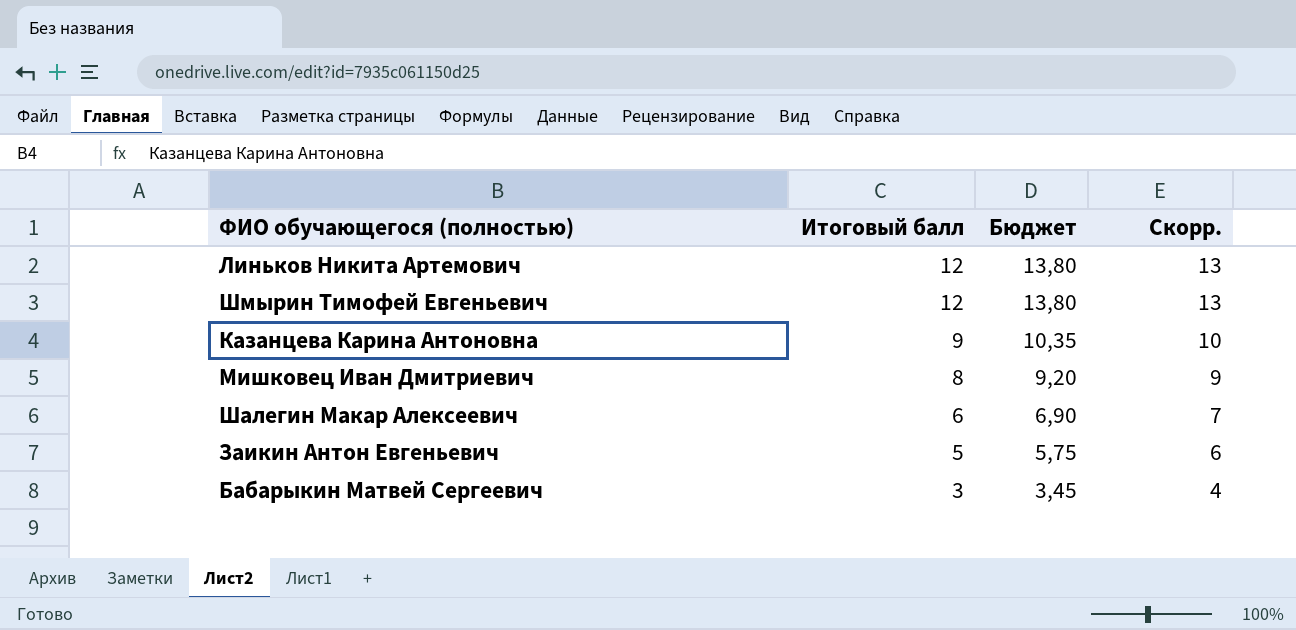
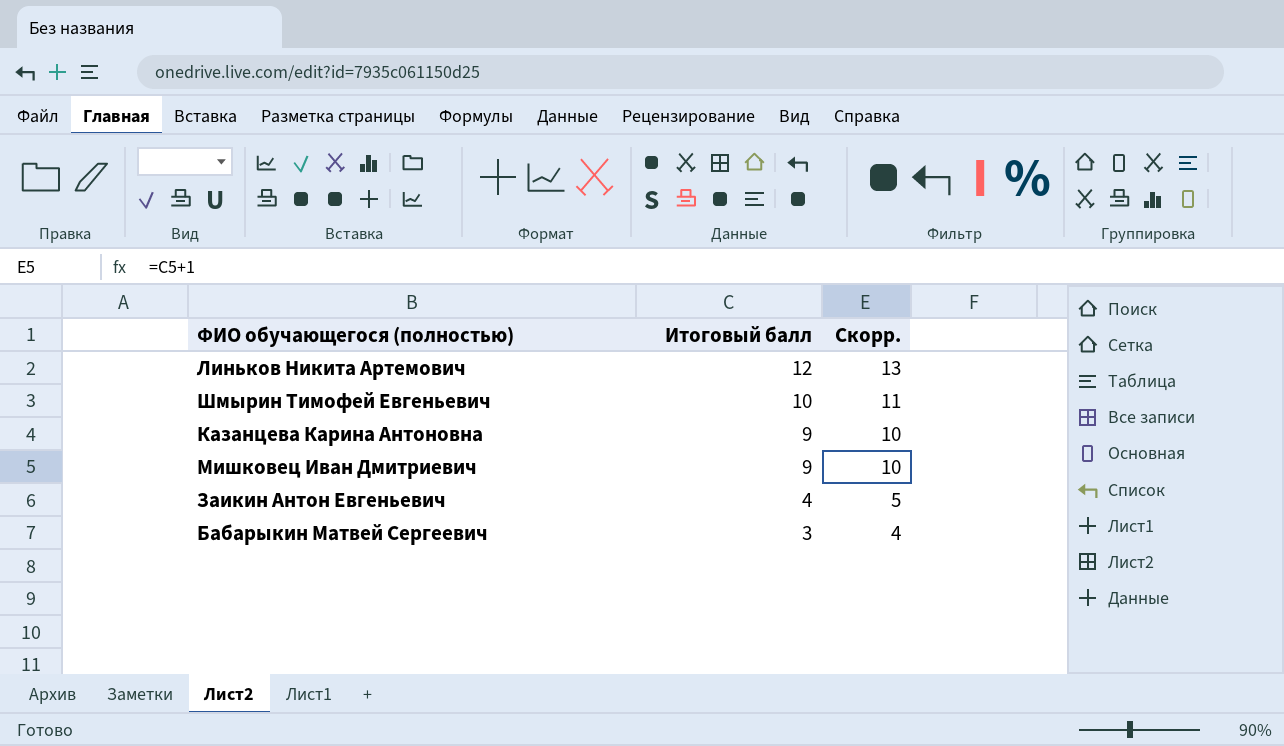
column Бюджет | formula: [Итоговый балл] * 1,15 -> none
row Шалегин Макар Алексеевич: 6 | 6,90 | 7 -> none
Шмырин Тимофей Евгеньевич | Итоговый балл: 12 -> 10
Шмырин Тимофей Евгеньевич | Скорр.: 13 -> 11
Мишковец Иван Дмитриевич | Итоговый балл: 8 -> 9
Мишковец Иван Дмитриевич | Скорр.: 9 -> 10
Заикин Антон Евгеньевич | Итоговый балл: 5 -> 4
Заикин Антон Евгеньевич | Скорр.: 6 -> 5

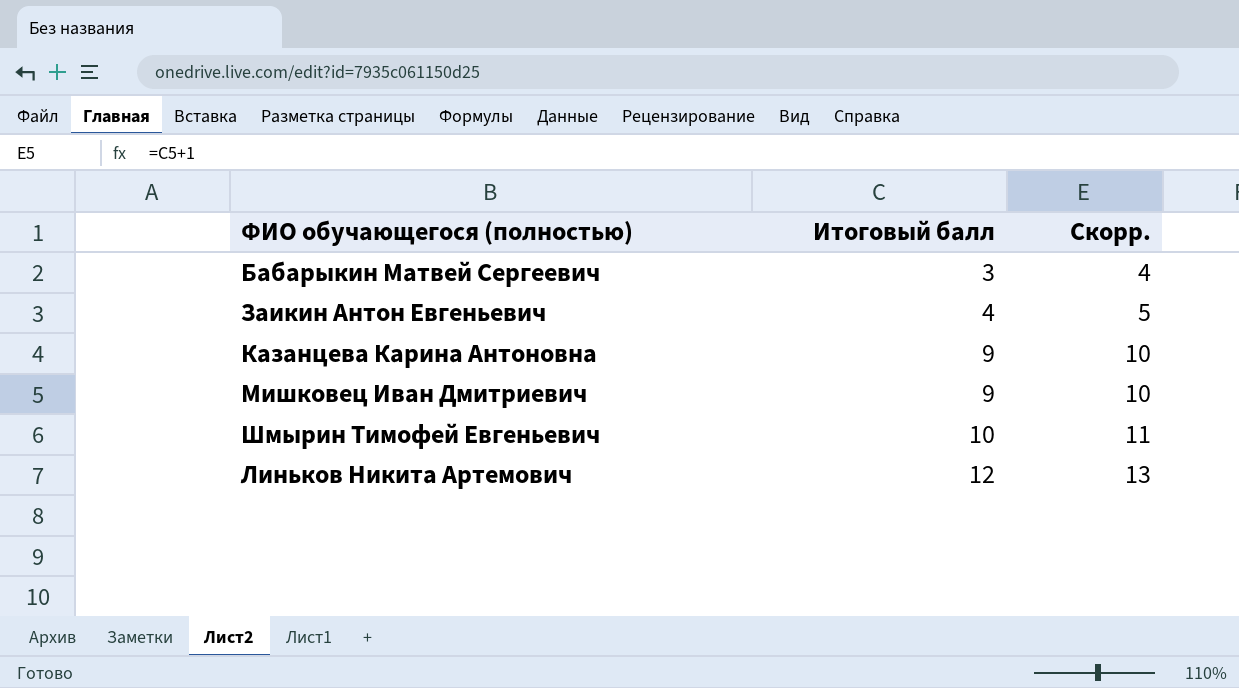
row order: Итоговый балл descending -> Итоговый балл ascending

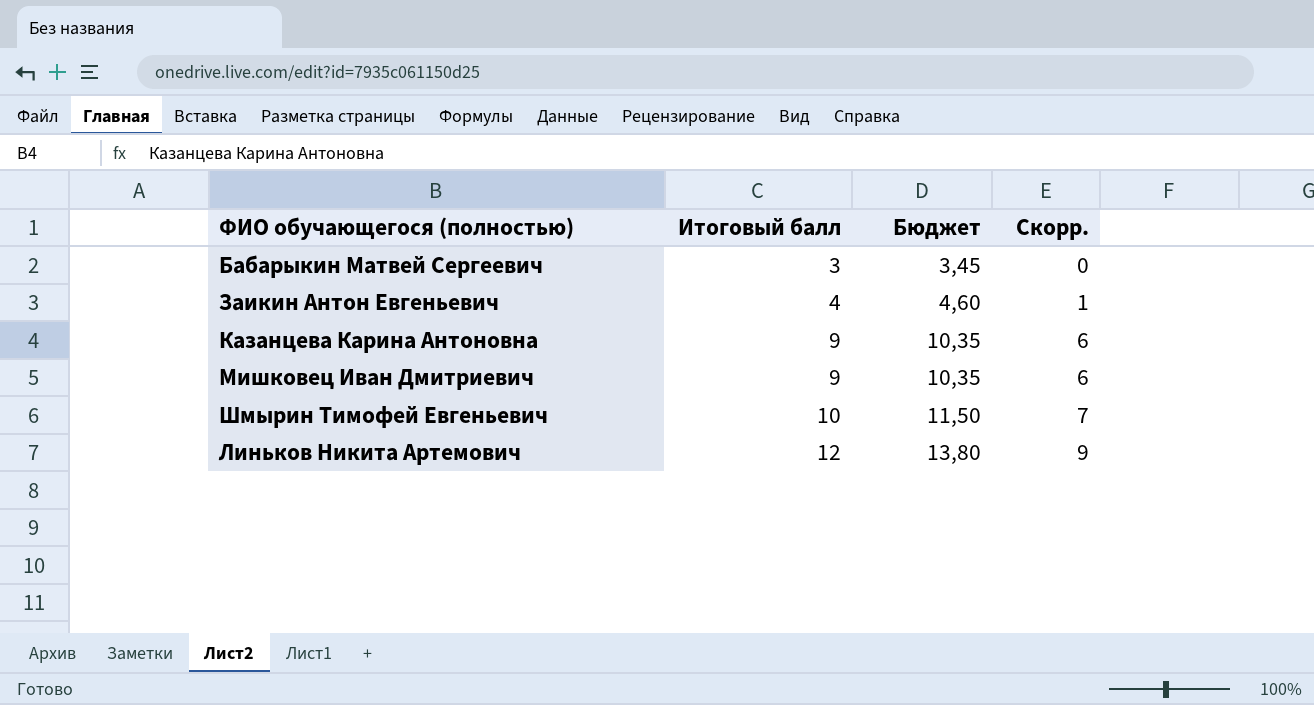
column Бюджет | formula: none -> [Итоговый балл] * 1,15
column Скорр. | formula: [Итоговый балл] + 1 -> [Итоговый балл] - 3

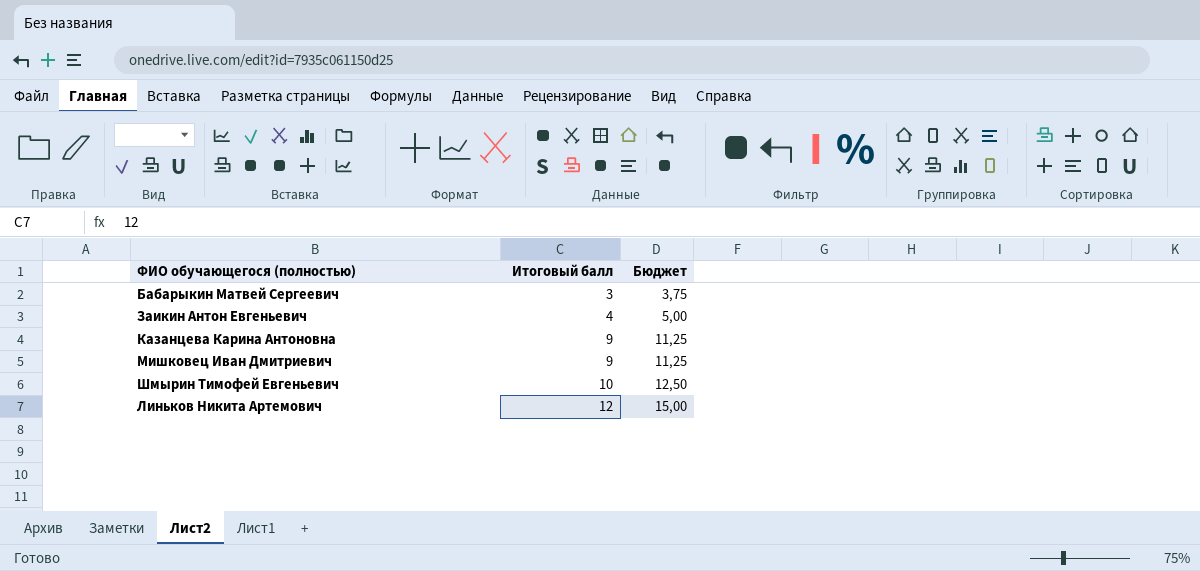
column Скорр. | formula: [Итоговый балл] - 3 -> none
column Бюджет | formula: [Итоговый балл] * 1,15 -> [Итоговый балл] * 1,25

